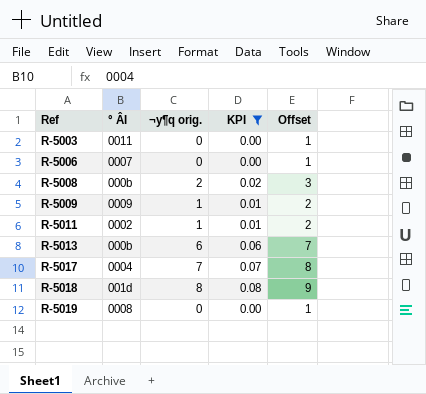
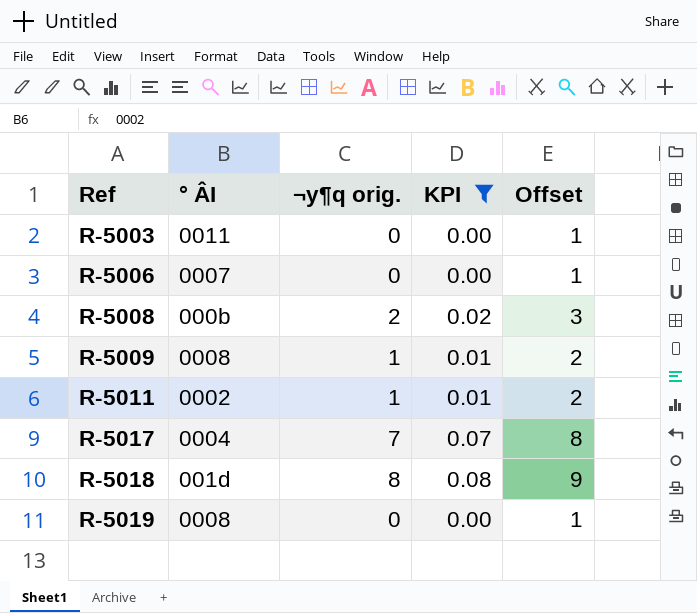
row R-5013: 000b | 6 | 0.06 | 7 -> none
R-5009 | ° ÂI: 0009 -> 0008

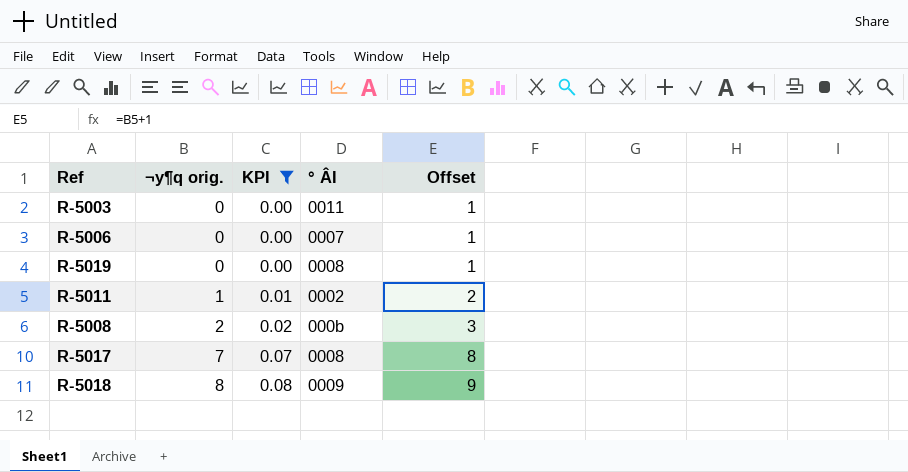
row order: Ref ascending -> ¬y¶q orig. ascending
column ° ÂI | position: 2 -> 4
row R-5009: 0008 | 1 | 0.01 | 2 -> none
R-5017 | ° ÂI: 0004 -> 0008
R-5018 | ° ÂI: 001d -> 0009

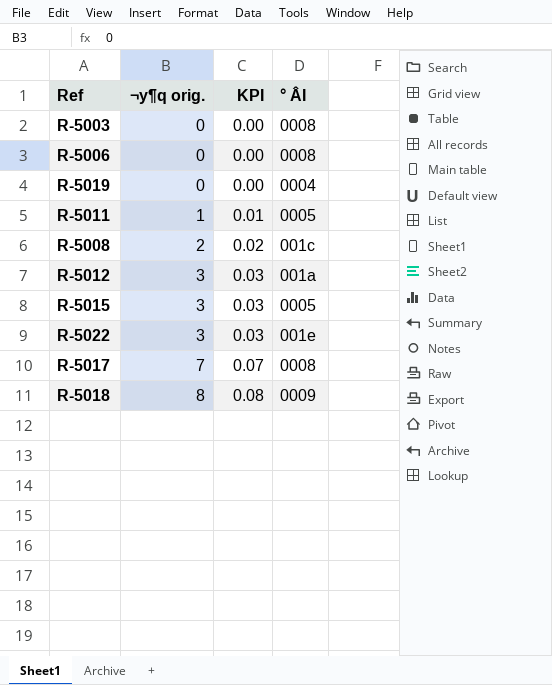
filter: KPI != 0.03 -> none
column Offset | formula: [¬y¶q orig.] + 1 -> none
R-5003 | ° ÂI: 0011 -> 0008
R-5006 | ° ÂI: 0007 -> 0008
R-5019 | ° ÂI: 0008 -> 0004
R-5011 | ° ÂI: 0002 -> 0005
R-5008 | ° ÂI: 000b -> 001c

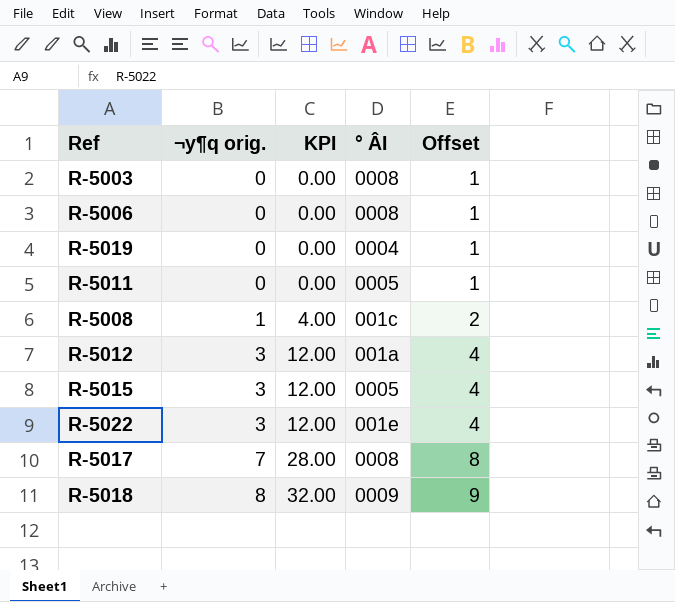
column KPI | formula: [¬y¶q orig.] * 0.01 -> [¬y¶q orig.] * 4
column Offset | formula: none -> [¬y¶q orig.] + 1
R-5011 | ¬y¶q orig.: 1 -> 0
R-5008 | ¬y¶q orig.: 2 -> 1

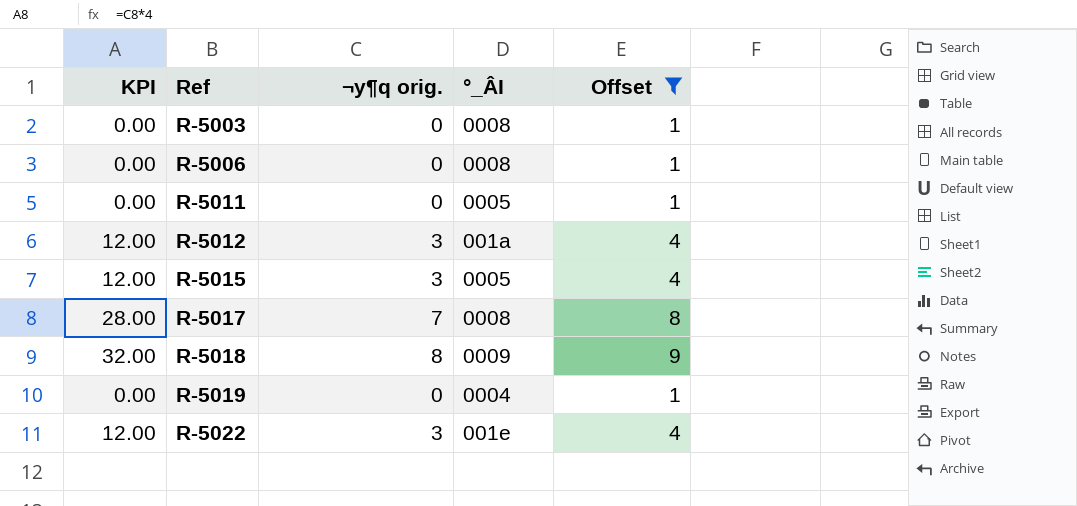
filter: none -> Offset != 2
row order: ¬y¶q orig. ascending -> Ref ascending
column KPI | position: 3 -> 1
column name: ° ÂI -> °_ÂI

